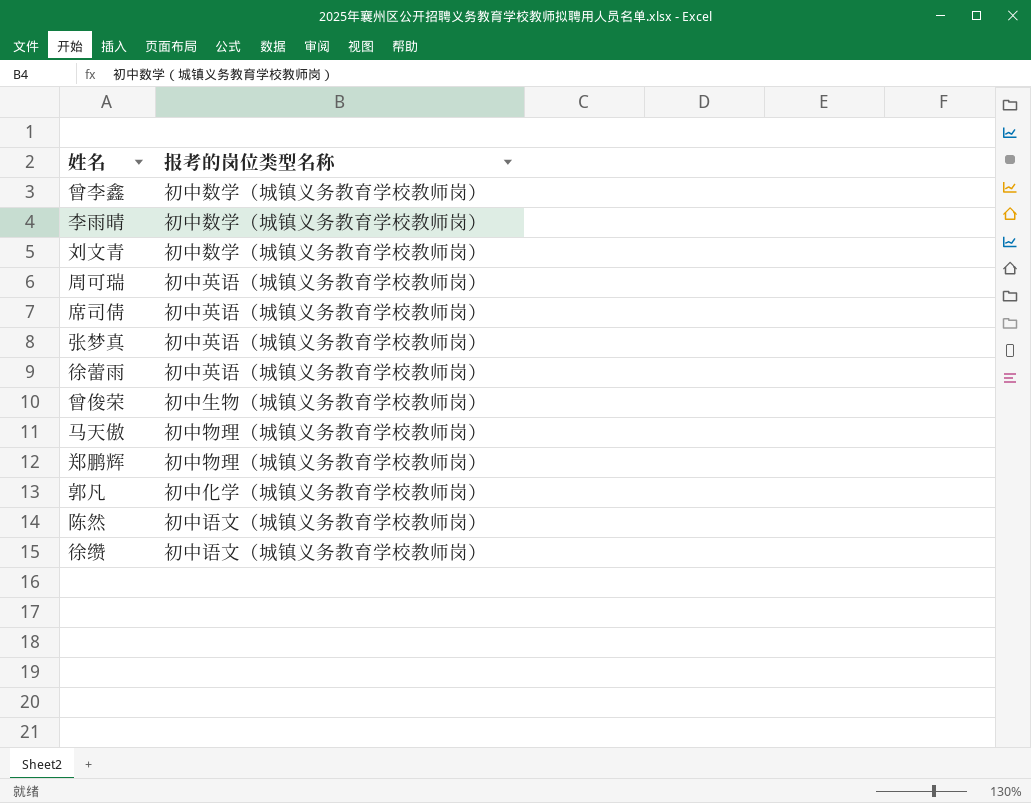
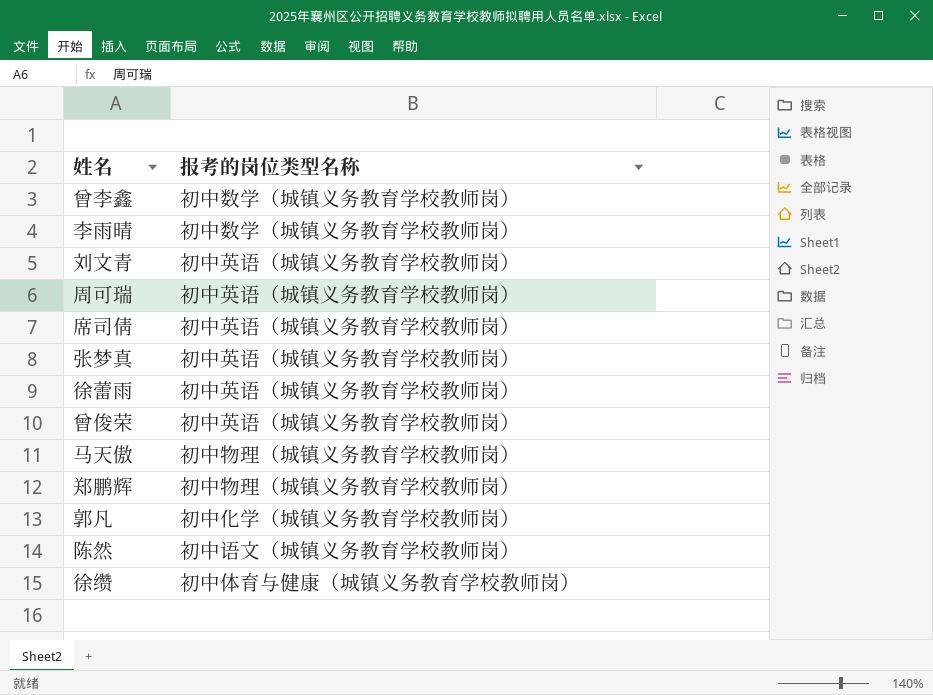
刘文青 | 报考的岗位类型名称: 初中数学（城镇义务教育学校教师岗） -> 初中英语（城镇义务教育学校教师岗）
曾俊荣 | 报考的岗位类型名称: 初中生物（城镇义务教育学校教师岗） -> 初中英语（城镇义务教育学校教师岗）
徐缵 | 报考的岗位类型名称: 初中语文（城镇义务教育学校教师岗） -> 初中体育与健康（城镇义务教育学校教师岗）

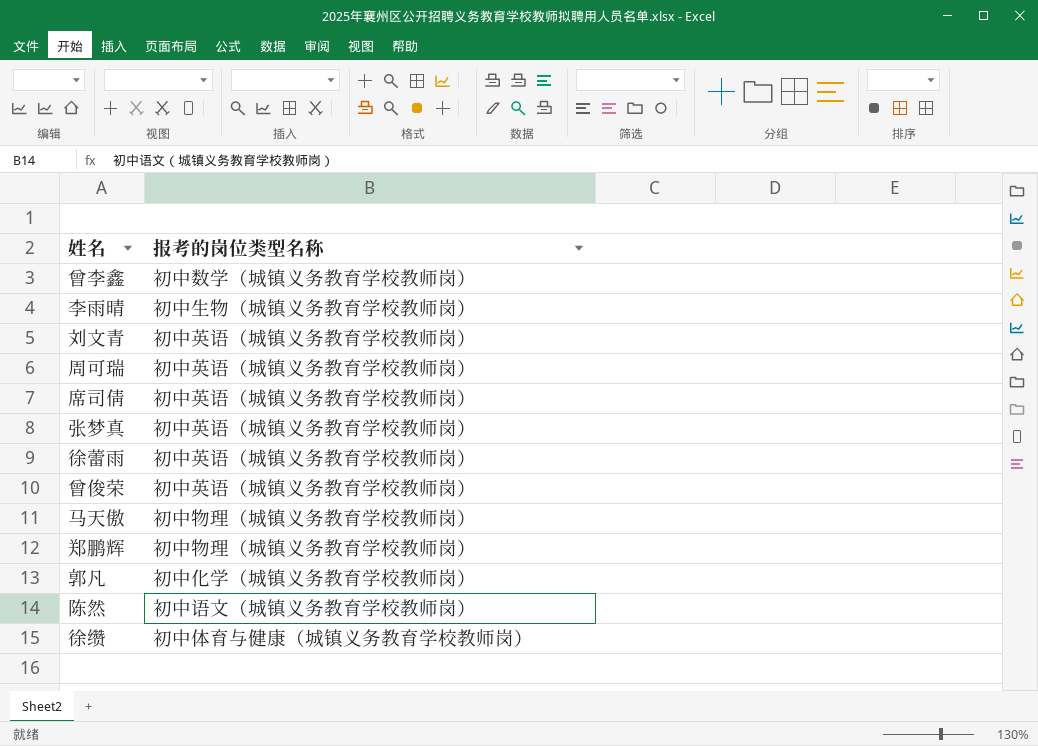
李雨晴 | 报考的岗位类型名称: 初中数学（城镇义务教育学校教师岗） -> 初中生物（城镇义务教育学校教师岗）

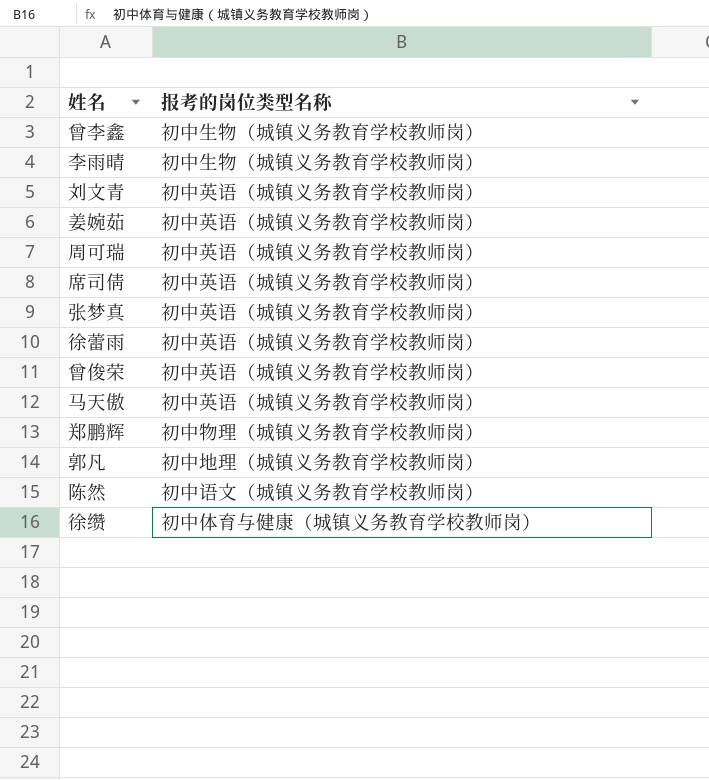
曾李鑫 | 报考的岗位类型名称: 初中数学（城镇义务教育学校教师岗） -> 初中生物（城镇义务教育学校教师岗）
row 姜婉茹: none -> 初中英语（城镇义务教育学校教师岗）
马天傲 | 报考的岗位类型名称: 初中物理（城镇义务教育学校教师岗） -> 初中英语（城镇义务教育学校教师岗）
郭凡 | 报考的岗位类型名称: 初中化学（城镇义务教育学校教师岗） -> 初中地理（城镇义务教育学校教师岗）

